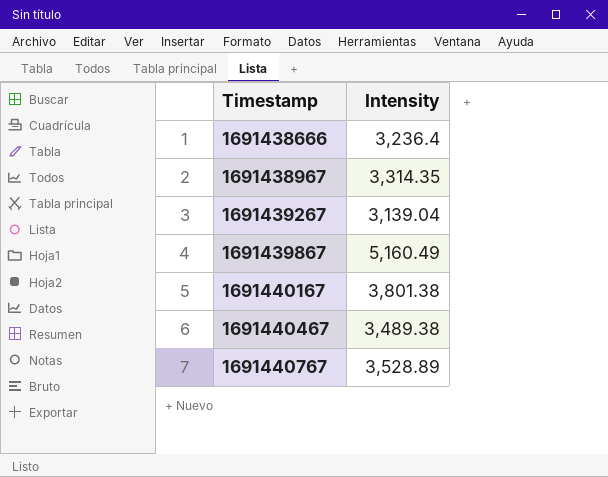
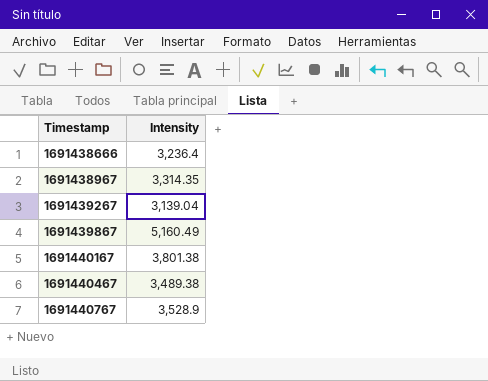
1691440767 | Intensity: 3,528.89 -> 3,528.9

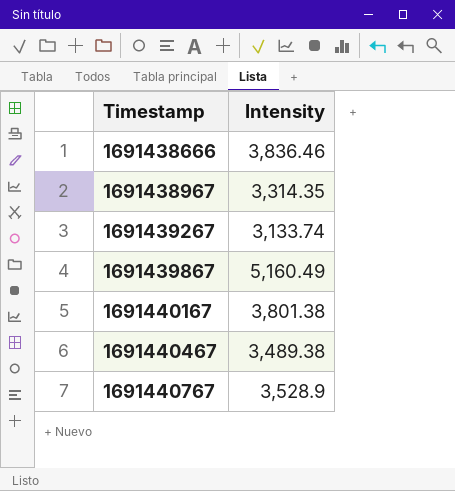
1691438666 | Intensity: 3,236.4 -> 3,836.46
1691439267 | Intensity: 3,139.04 -> 3,133.74

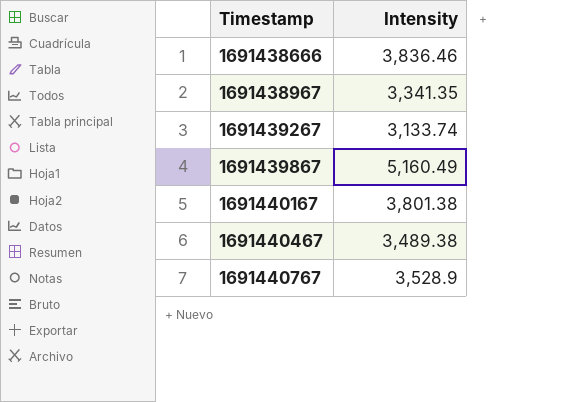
1691438967 | Intensity: 3,314.35 -> 3,341.35

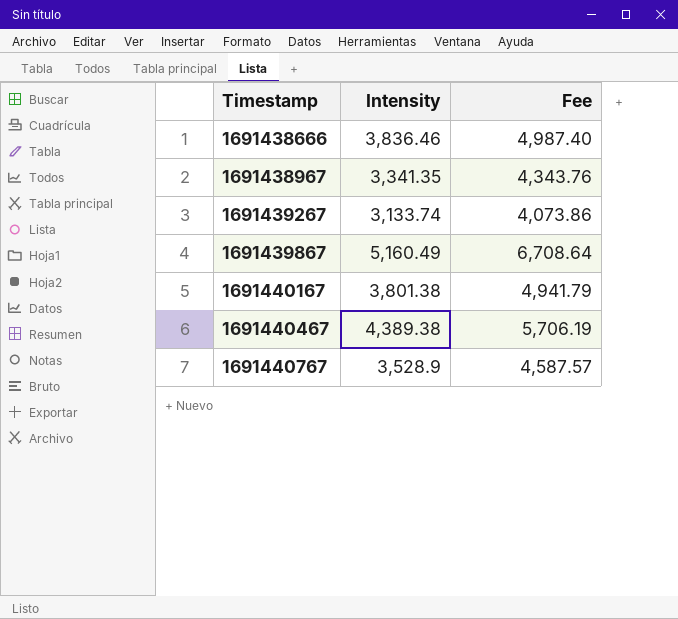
column Fee | formula: none -> [Intensity] * 1.3
1691440467 | Intensity: 3,489.38 -> 4,389.38

